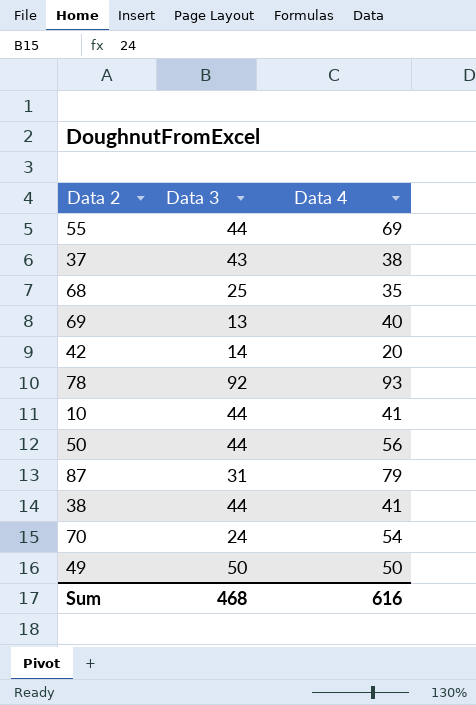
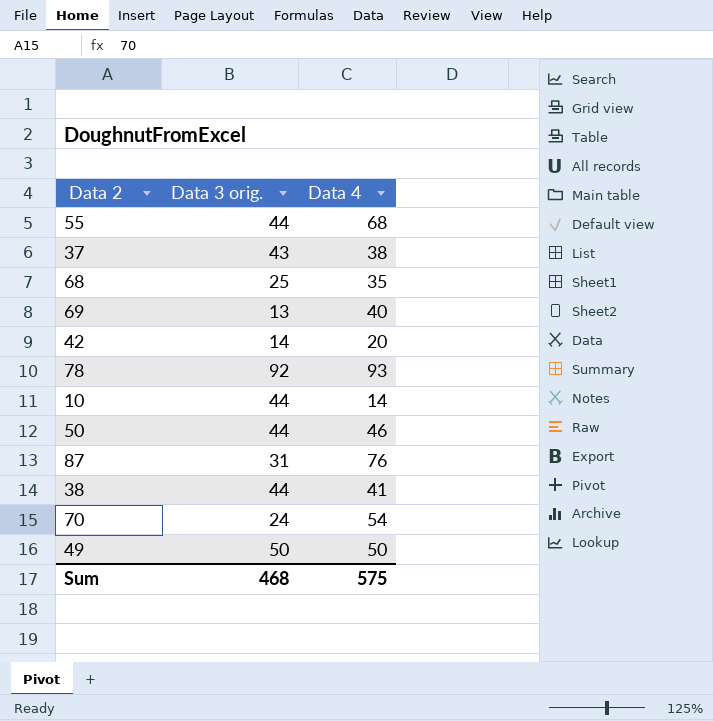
column name: Data 3 -> Data 3 orig.
55 | Data 4: 69 -> 68
10 | Data 4: 41 -> 14
50 | Data 4: 56 -> 46
87 | Data 4: 79 -> 76
Sum | Data 4: 616 -> 575

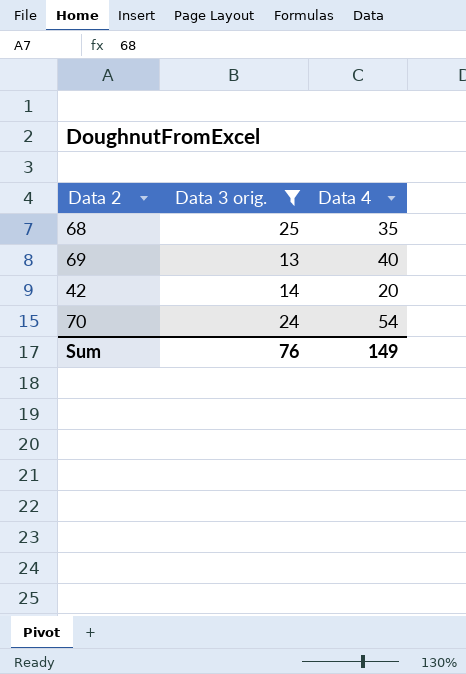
filter: none -> Data 3 orig. <= 25
Sum | Data 3 orig.: 468 -> 76
Sum | Data 4: 575 -> 149

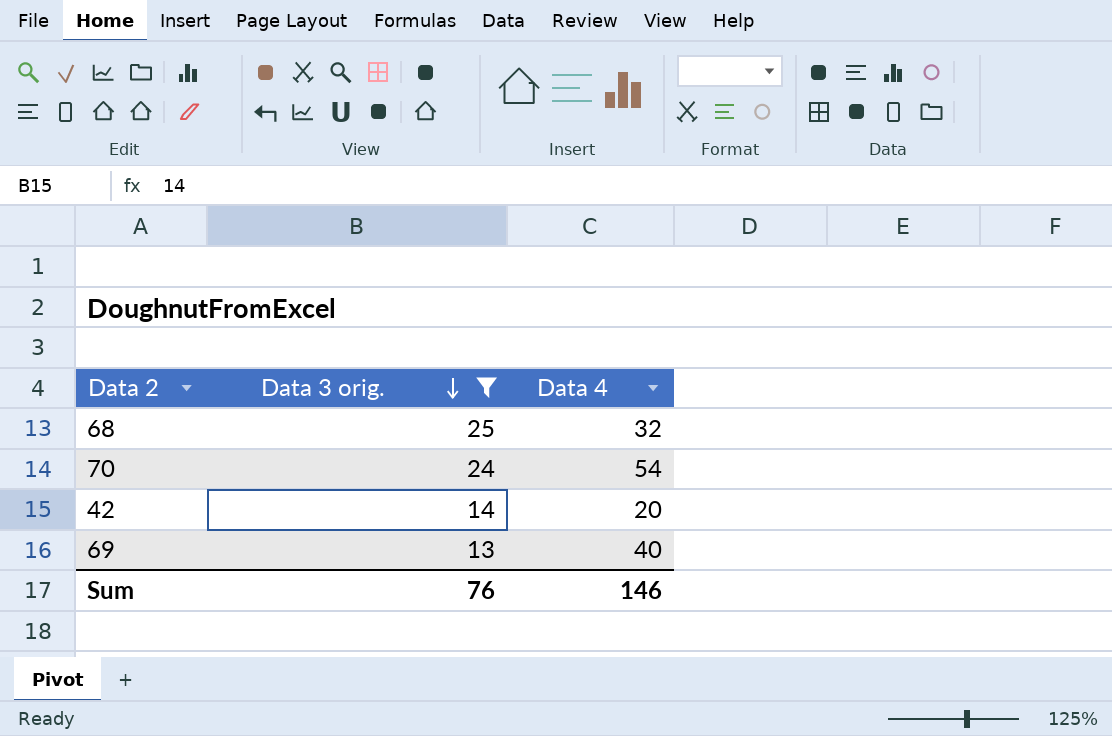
row order: none -> Data 3 orig. descending
68 | Data 4: 35 -> 32
Sum | Data 4: 149 -> 146

